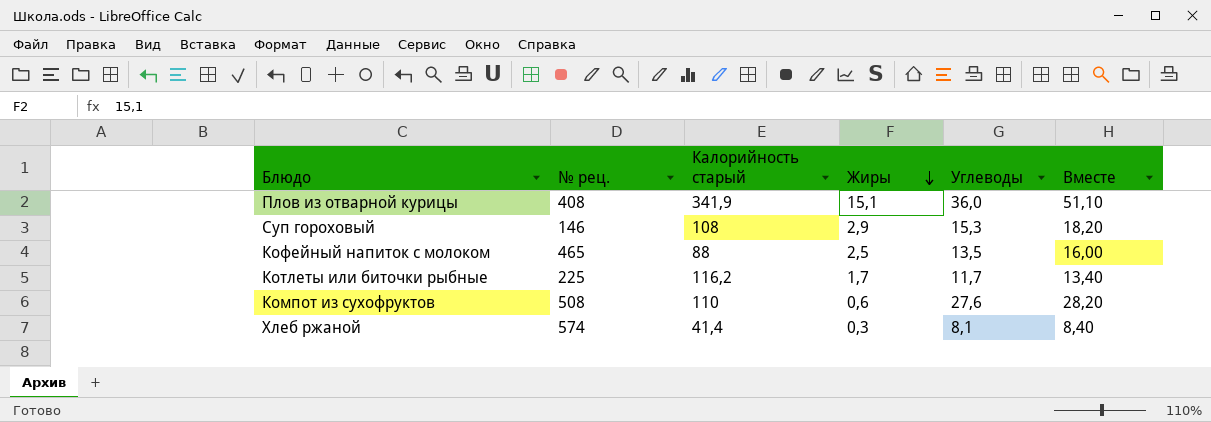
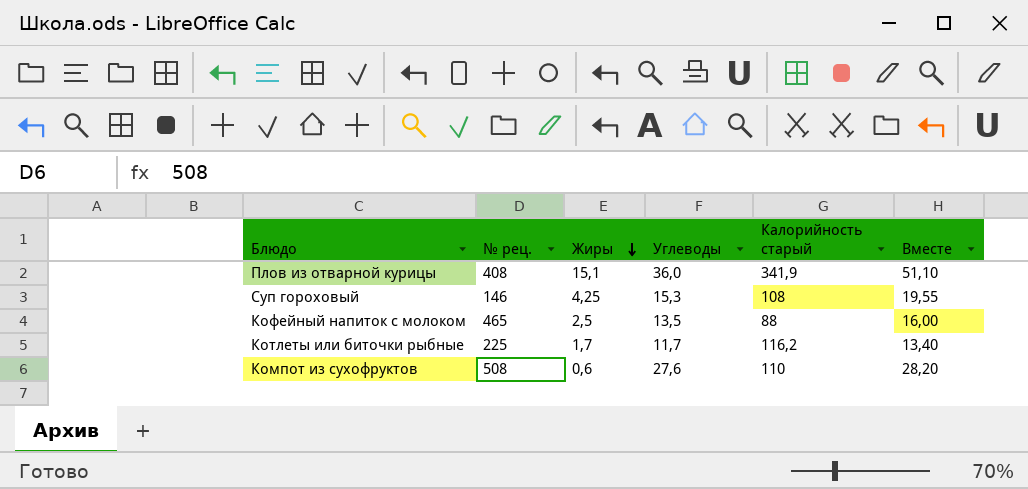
column Калорийность старый | position: 3 -> 5
row Хлеб ржаной: 574 | 41,4 | 0,3 | 8,1 | 8,40 -> none
Суп гороховый | Жиры: 2,9 -> 4,25
Суп гороховый | Вместе: 18,20 -> 19,55

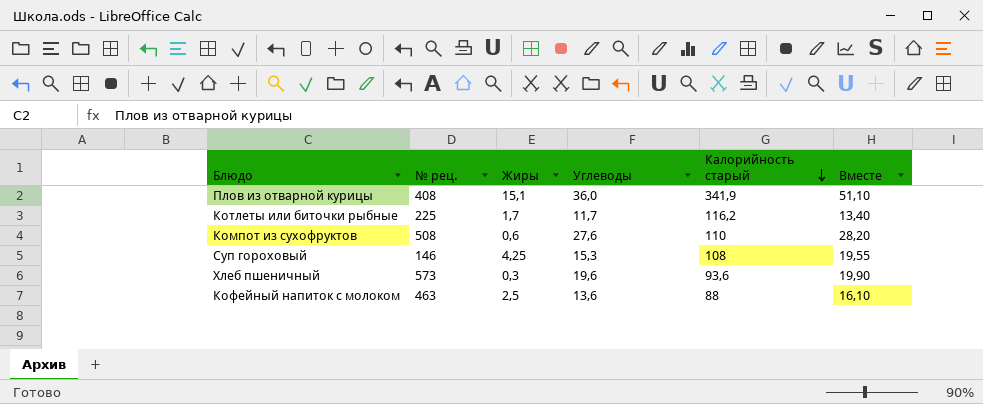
row order: Жиры descending -> Калорийность старый descending
row Хлеб пшеничный: none -> 573 | 0,3 | 19,6 | 93,6 | 19,90
Кофейный напиток с молоком | № рец.: 465 -> 463
Кофейный напиток с молоком | Углеводы: 13,5 -> 13,6
Кофейный напиток с молоком | Вместе: 16,00 -> 16,10

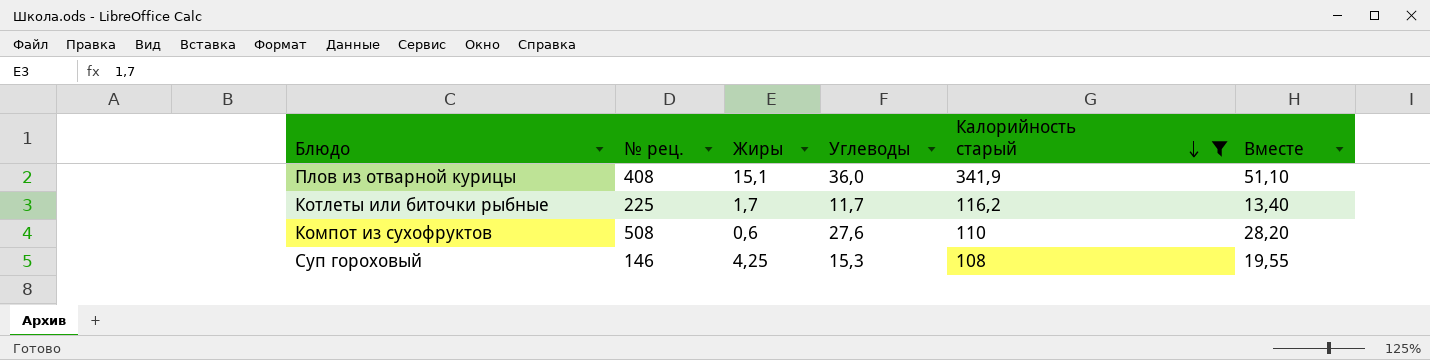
filter: none -> Калорийность старый >= 108

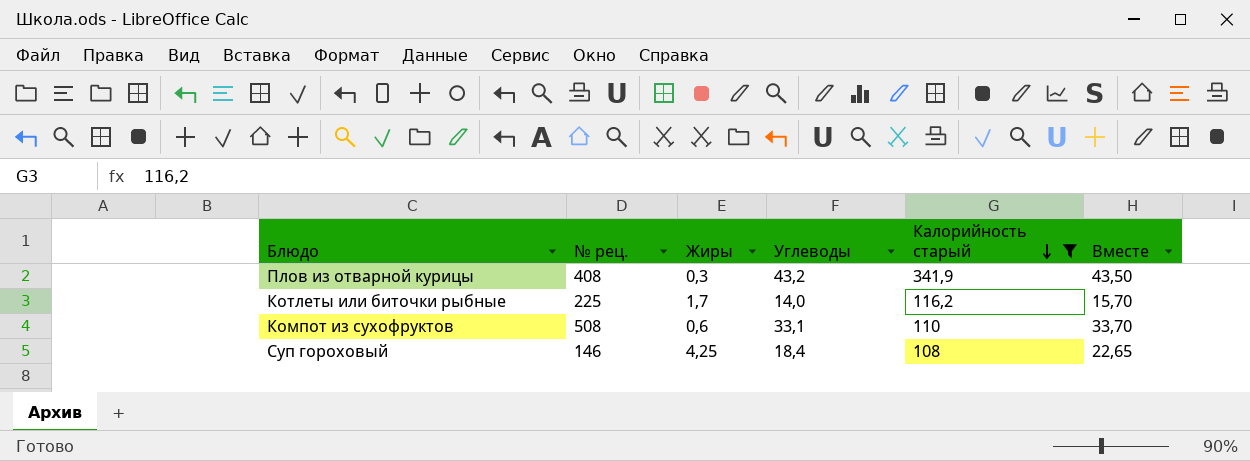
Плов из отварной курицы | Жиры: 15,1 -> 0,3
Плов из отварной курицы | Углеводы: 36,0 -> 43,2
Плов из отварной курицы | Вместе: 51,10 -> 43,50
Котлеты или биточки рыбные | Углеводы: 11,7 -> 14,0
Котлеты или биточки рыбные | Вместе: 13,40 -> 15,70
Компот из сухофруктов | Углеводы: 27,6 -> 33,1
Компот из сухофруктов | Вместе: 28,20 -> 33,70
Суп гороховый | Углеводы: 15,3 -> 18,4
Суп гороховый | Вместе: 19,55 -> 22,65

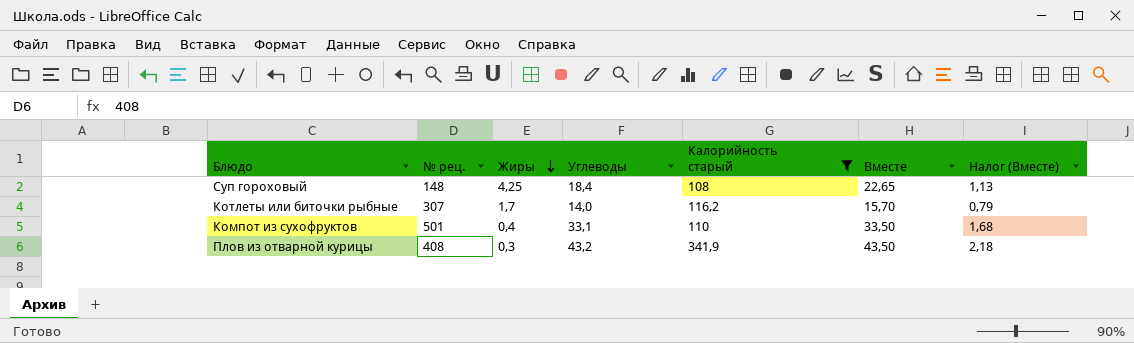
row order: Калорийность старый descending -> Жиры descending
column Налог (Вместе) | formula: none -> [Вместе] * 0,05
Суп гороховый | № рец.: 146 -> 148
Котлеты или биточки рыбные | № рец.: 225 -> 307
Компот из сухофруктов | № рец.: 508 -> 501
Компот из сухофруктов | Жиры: 0,6 -> 0,4
Компот из сухофруктов | Вместе: 33,70 -> 33,50

